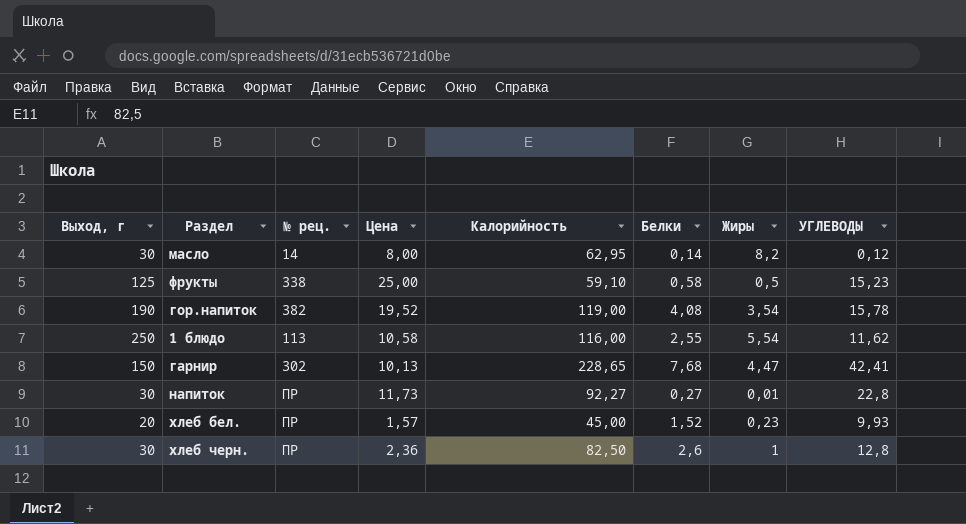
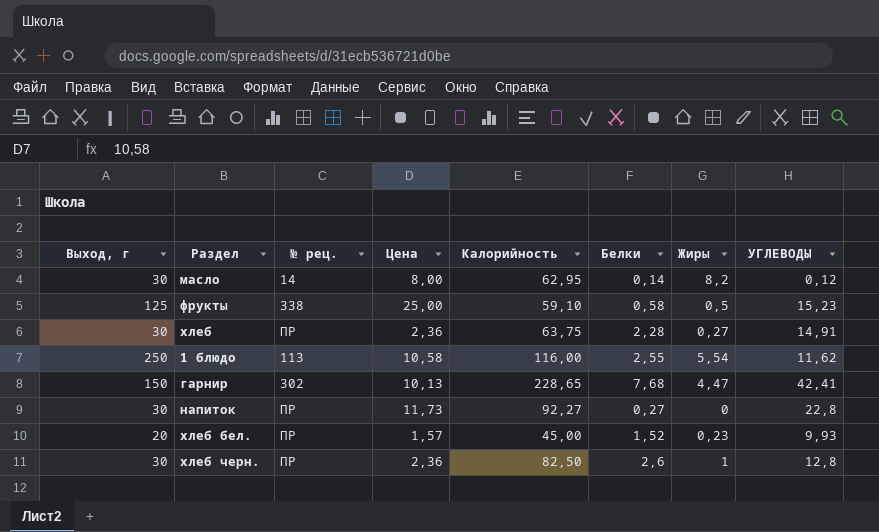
row гор.напиток: 190 | 382 | 19,52 | 119,00 | 4,08 | 3,54 | 15,78 -> none
row хлеб: none -> 30 | ПР | 2,36 | 63,75 | 2,28 | 0,27 | 14,91
напиток | Жиры: 0,01 -> 0

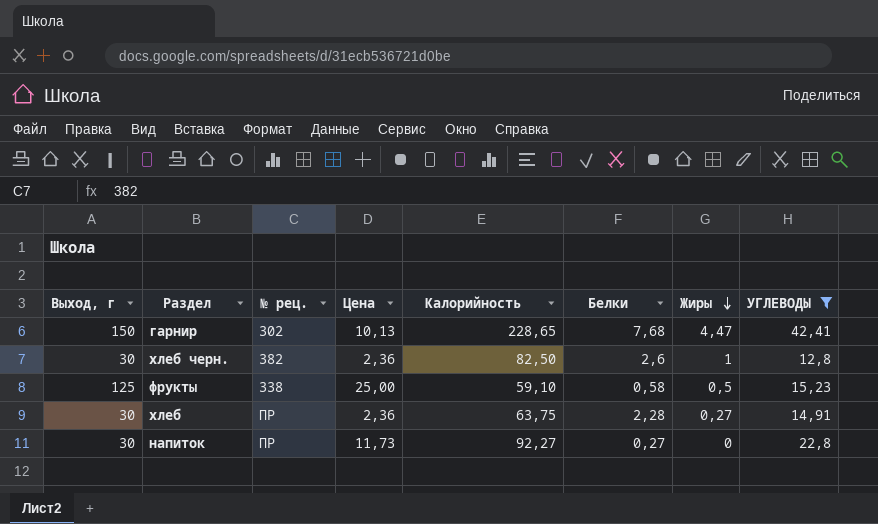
filter: none -> УГЛЕВОДЫ >= 12,8
row order: none -> Жиры descending
хлеб черн. | № рец.: ПР -> 382

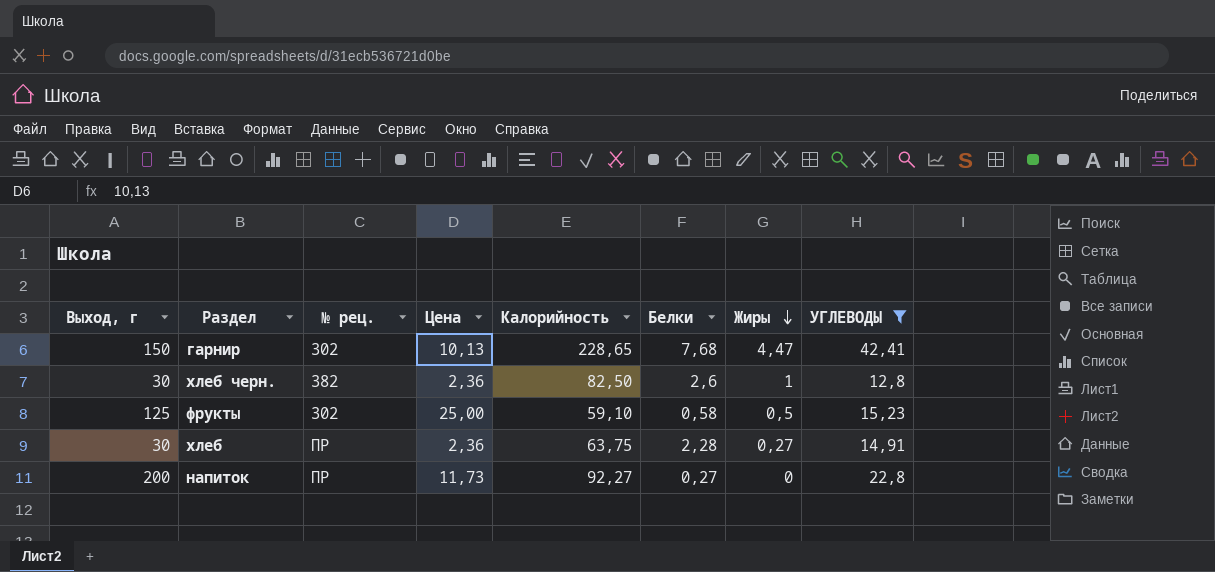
фрукты | № рец.: 338 -> 302
напиток | Выход, г: 30 -> 200

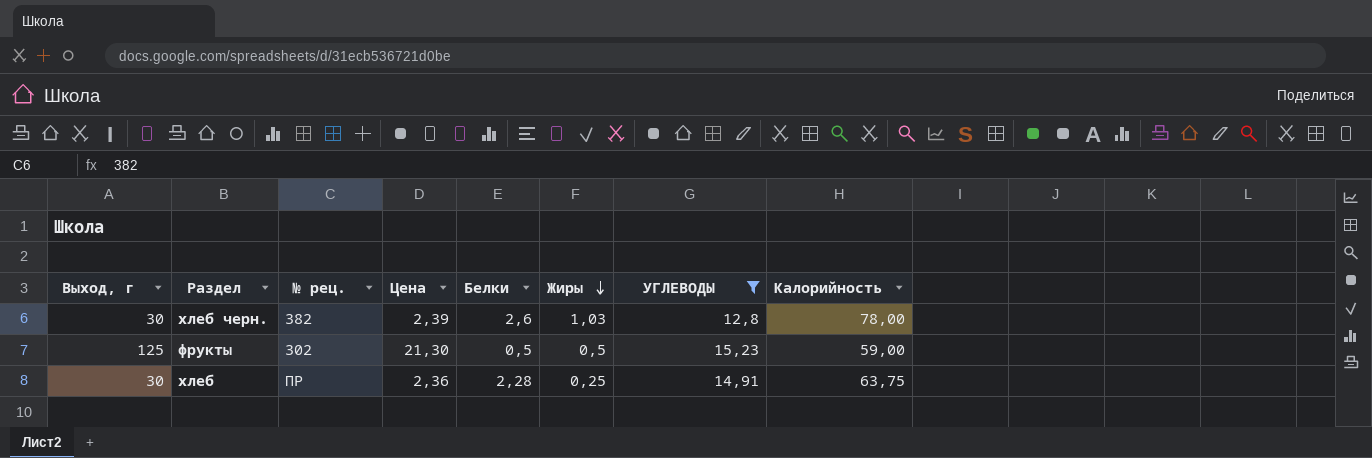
column Калорийность | position: 5 -> 8
row гарнир: 150 | 302 | 10,13 | 228,65 | 7,68 | 4,47 | 42,41 -> none
row напиток: 200 | ПР | 11,73 | 92,27 | 0,27 | 0 | 22,8 -> none
хлеб черн. | Цена: 2,36 -> 2,39
хлеб черн. | Жиры: 1 -> 1,03
хлеб черн. | Калорийность: 82,50 -> 78,00
фрукты | Цена: 25,00 -> 21,30
фрукты | Белки: 0,58 -> 0,5
фрукты | Калорийность: 59,10 -> 59,00
хлеб | Жиры: 0,27 -> 0,25

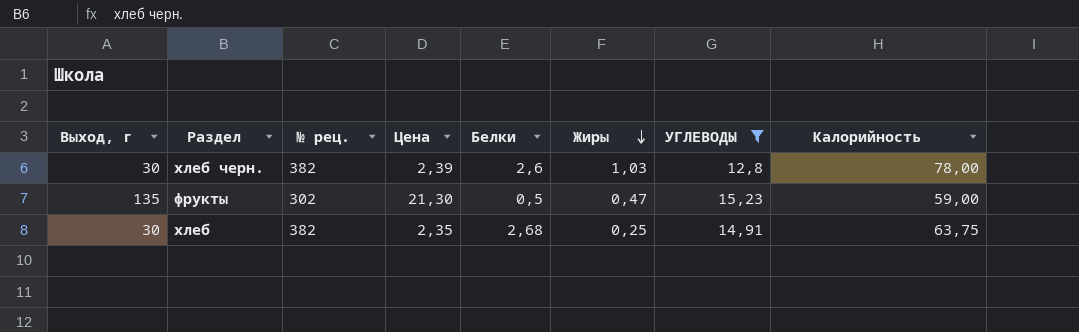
фрукты | Выход, г: 125 -> 135
фрукты | Жиры: 0,5 -> 0,47
хлеб | № рец.: ПР -> 382
хлеб | Цена: 2,36 -> 2,35
хлеб | Белки: 2,28 -> 2,68

